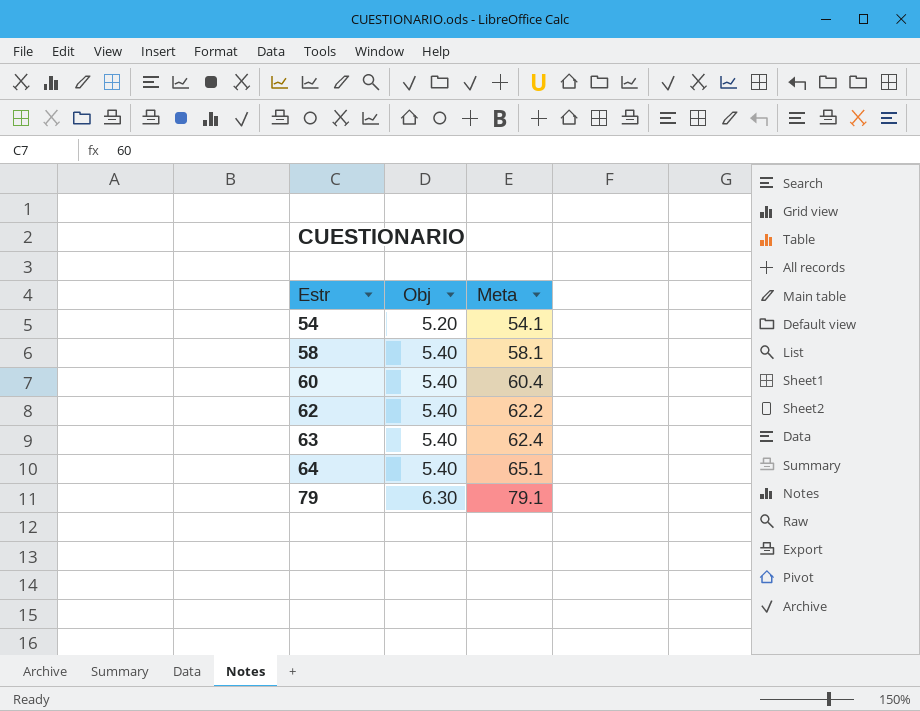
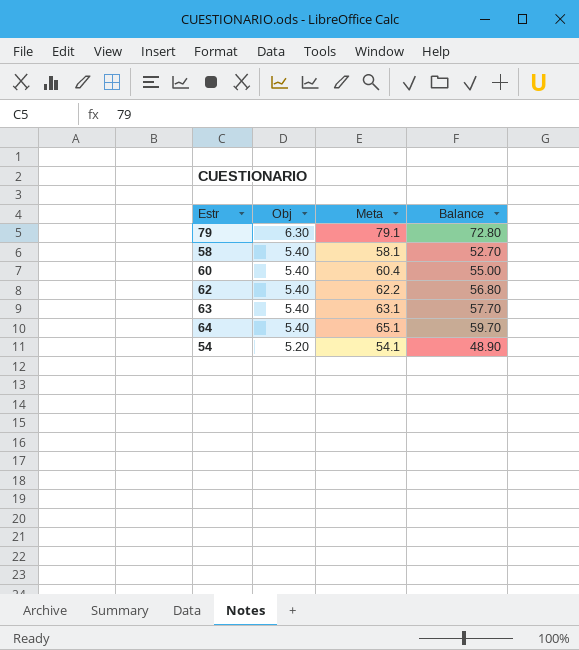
row order: Estr ascending -> Obj descending
column Balance | formula: none -> [Meta] - [Obj]
63 | Meta: 62.4 -> 63.1

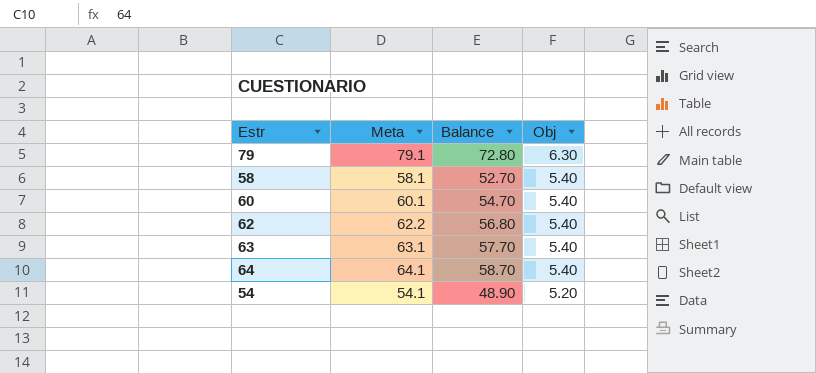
column Obj | position: 2 -> 4
60 | Meta: 60.4 -> 60.1
60 | Balance: 55.00 -> 54.70
64 | Meta: 65.1 -> 64.1
64 | Balance: 59.70 -> 58.70

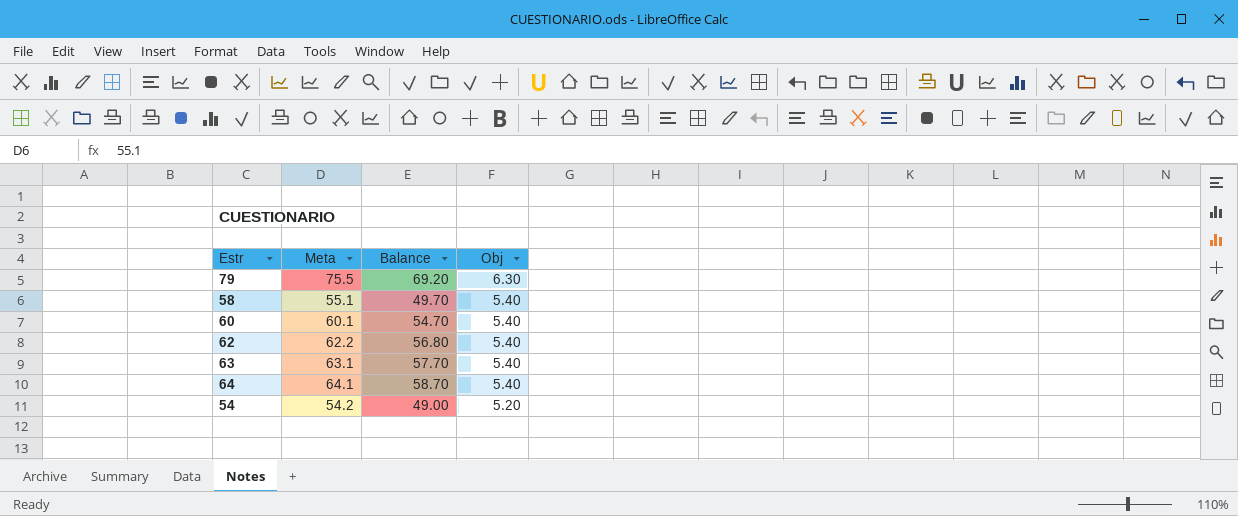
79 | Meta: 79.1 -> 75.5
79 | Balance: 72.80 -> 69.20
58 | Meta: 58.1 -> 55.1
58 | Balance: 52.70 -> 49.70
54 | Meta: 54.1 -> 54.2
54 | Balance: 48.90 -> 49.00

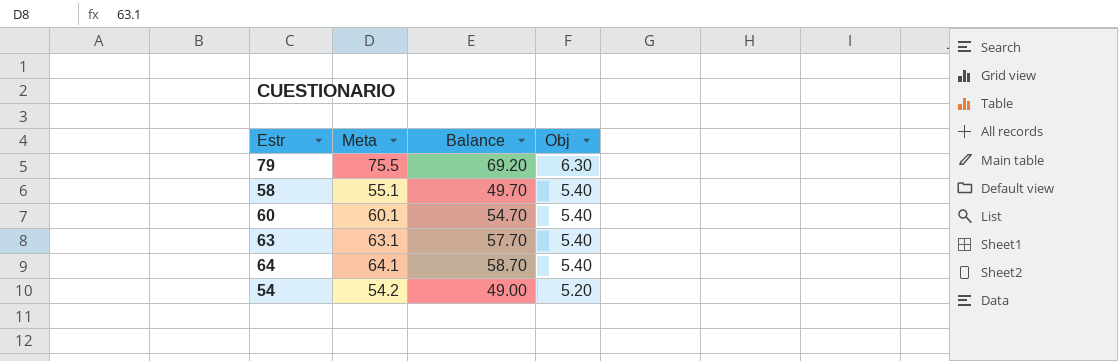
row 62: 62.2 | 56.80 | 5.40 -> none

